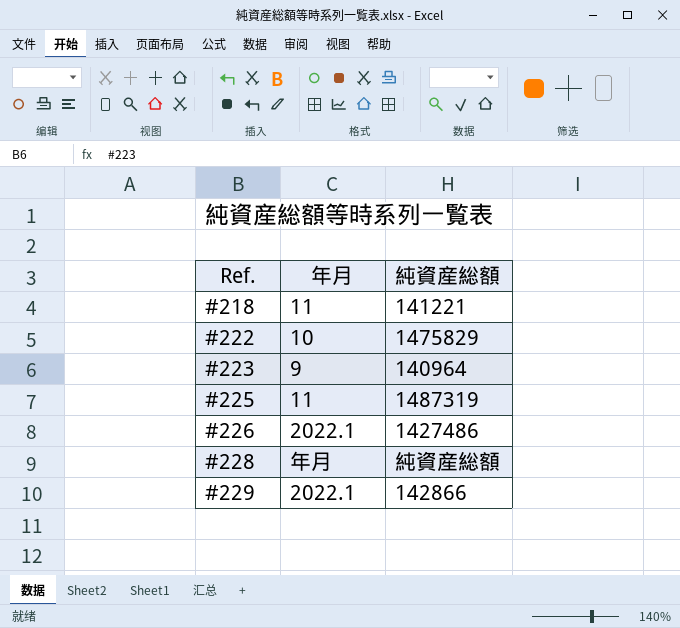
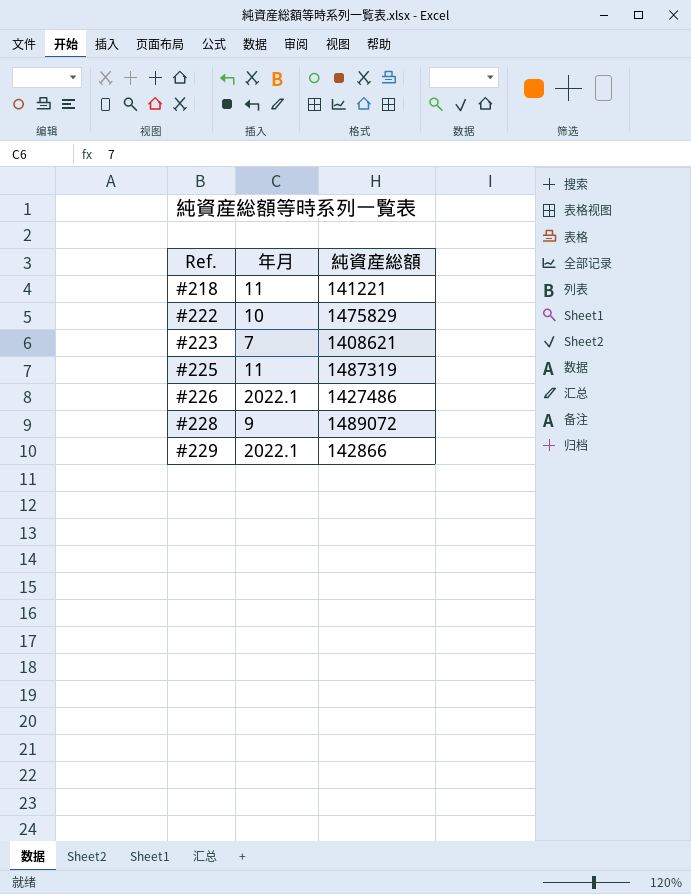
#223 | 年月: 9 -> 7
#223 | 純資産総額: 140964 -> 1408621
#228 | 年月: 年月 -> 9
#228 | 純資産総額: 純資産総額 -> 1489072

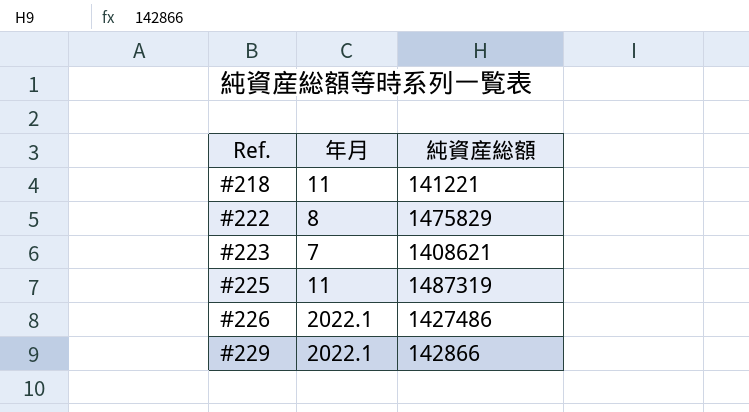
row #228: 9 | 1489072 -> none
#222 | 年月: 10 -> 8

